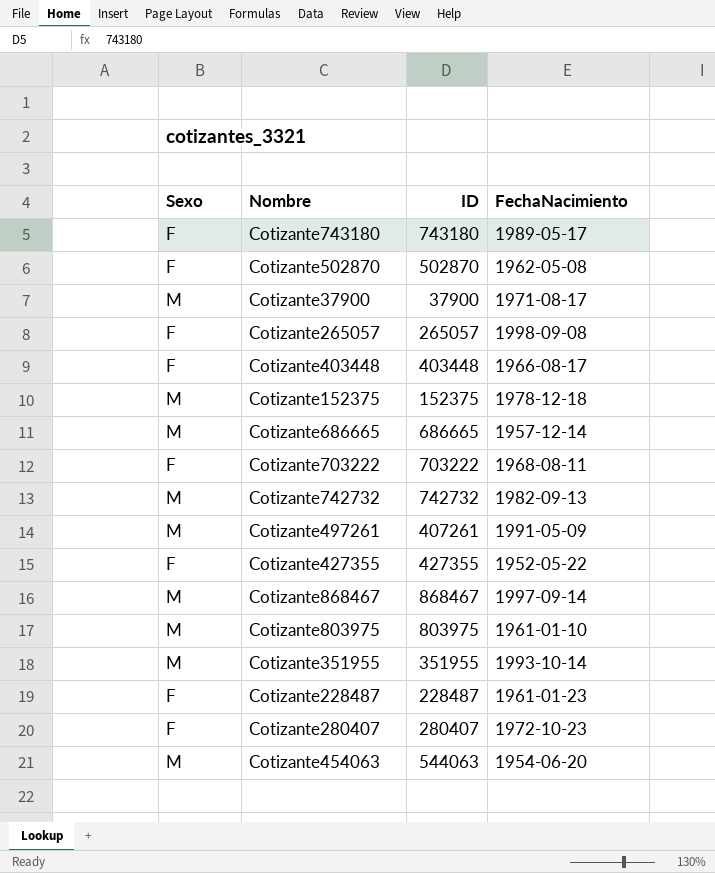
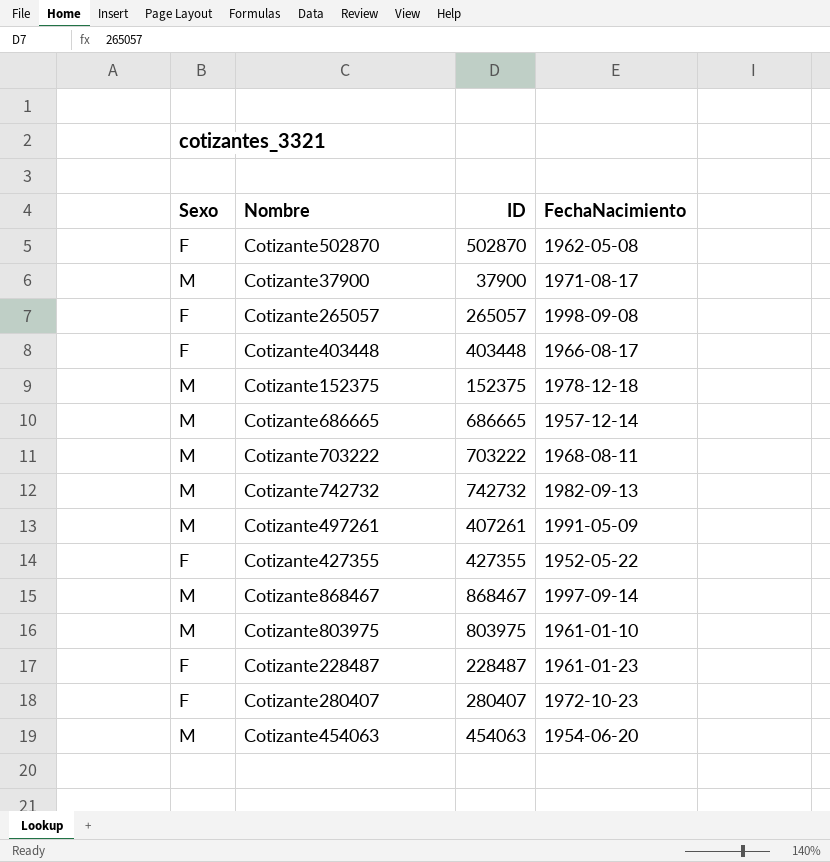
row Cotizante743180: F | 743180 | 1989-05-17 -> none
row Cotizante351955: M | 351955 | 1993-10-14 -> none
Cotizante703222 | Sexo: F -> M
Cotizante454063 | ID: 544063 -> 454063

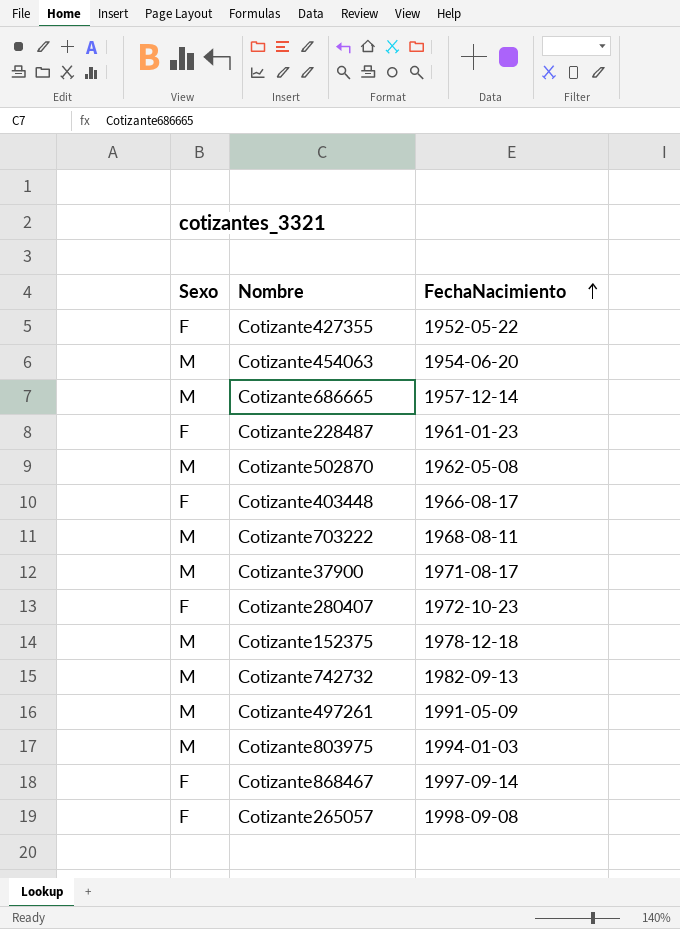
row order: none -> FechaNacimiento ascending
column ID | position: 3 -> none
Cotizante502870 | Sexo: F -> M
Cotizante803975 | FechaNacimiento: 1961-01-10 -> 1994-01-03
Cotizante868467 | Sexo: M -> F

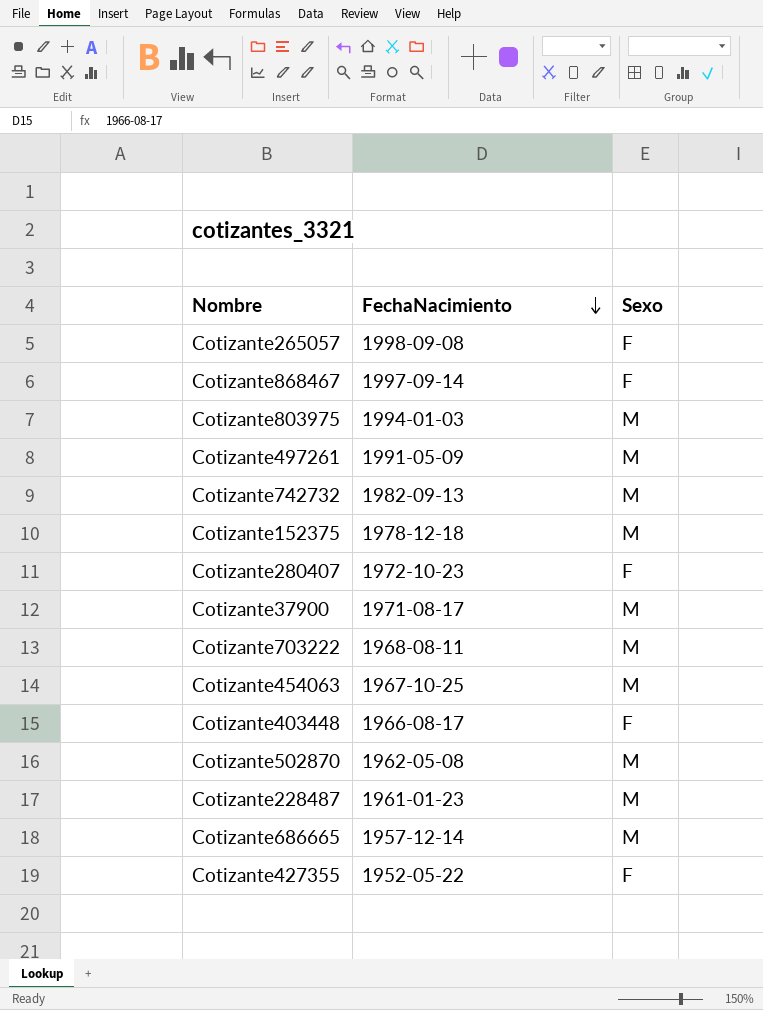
row order: FechaNacimiento ascending -> FechaNacimiento descending
column Sexo | position: 1 -> 3
Cotizante454063 | FechaNacimiento: 1954-06-20 -> 1967-10-25
Cotizante228487 | Sexo: F -> M

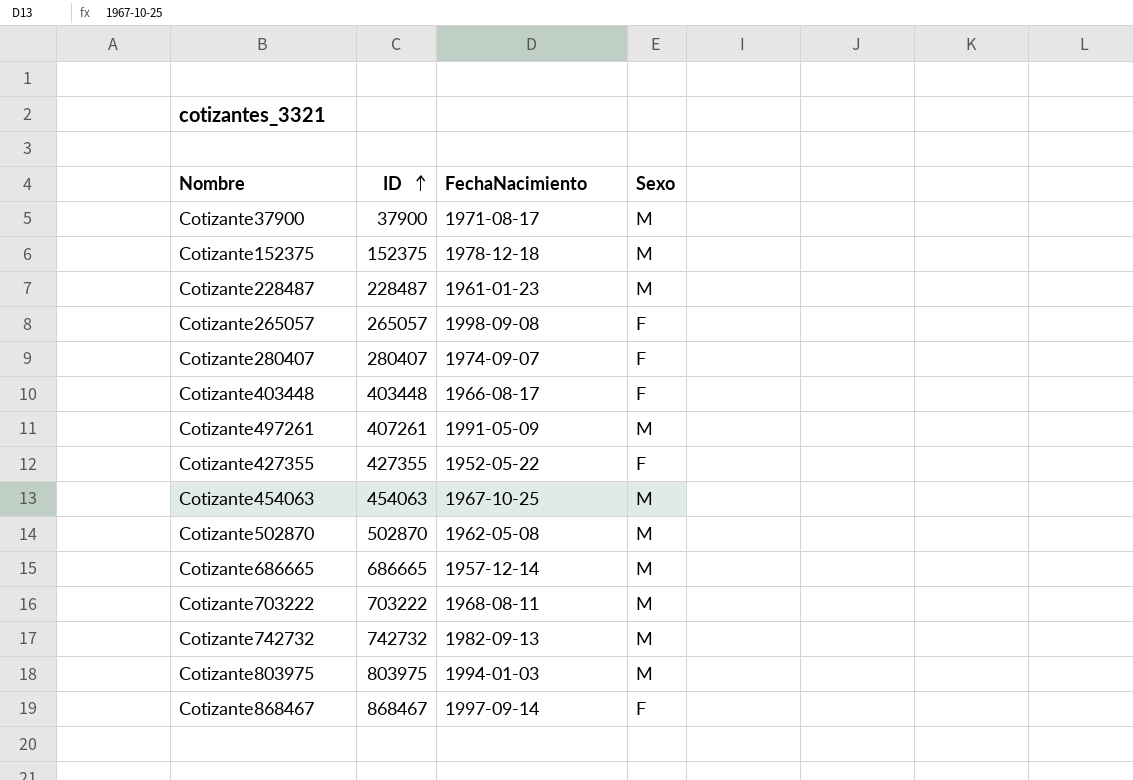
row order: FechaNacimiento descending -> ID ascending
column ID | position: none -> 2
Cotizante280407 | FechaNacimiento: 1972-10-23 -> 1974-09-07

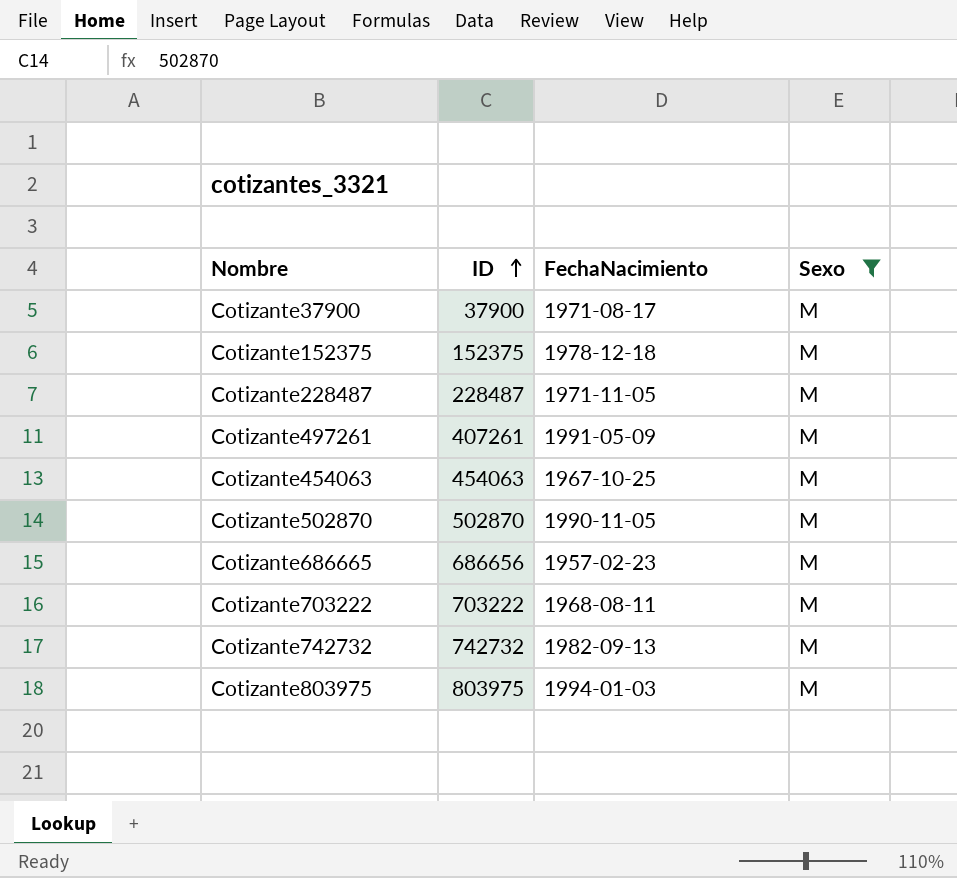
filter: none -> Sexo = M
Cotizante228487 | FechaNacimiento: 1961-01-23 -> 1971-11-05
Cotizante502870 | FechaNacimiento: 1962-05-08 -> 1990-11-05
Cotizante686665 | ID: 686665 -> 686656
Cotizante686665 | FechaNacimiento: 1957-12-14 -> 1957-02-23

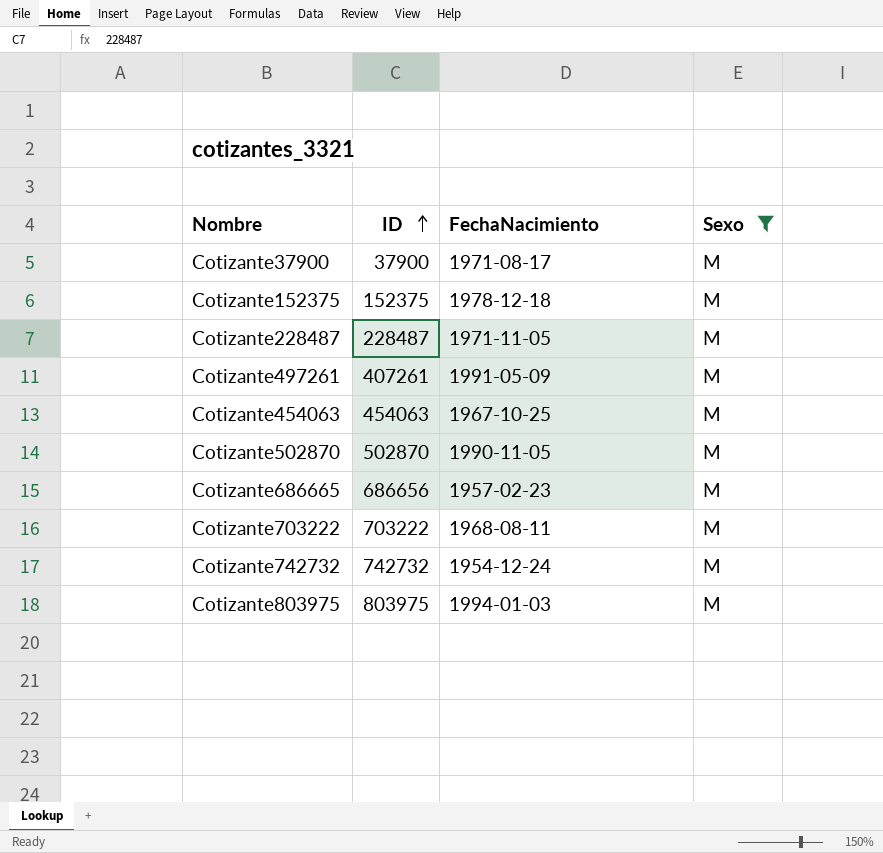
Cotizante742732 | FechaNacimiento: 1982-09-13 -> 1954-12-24

